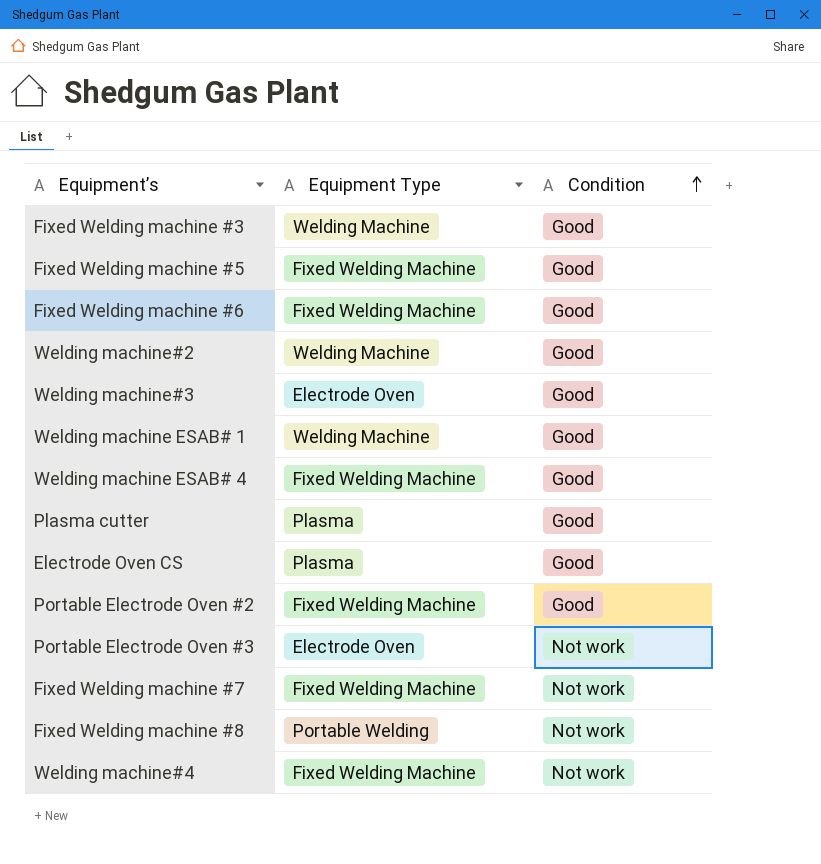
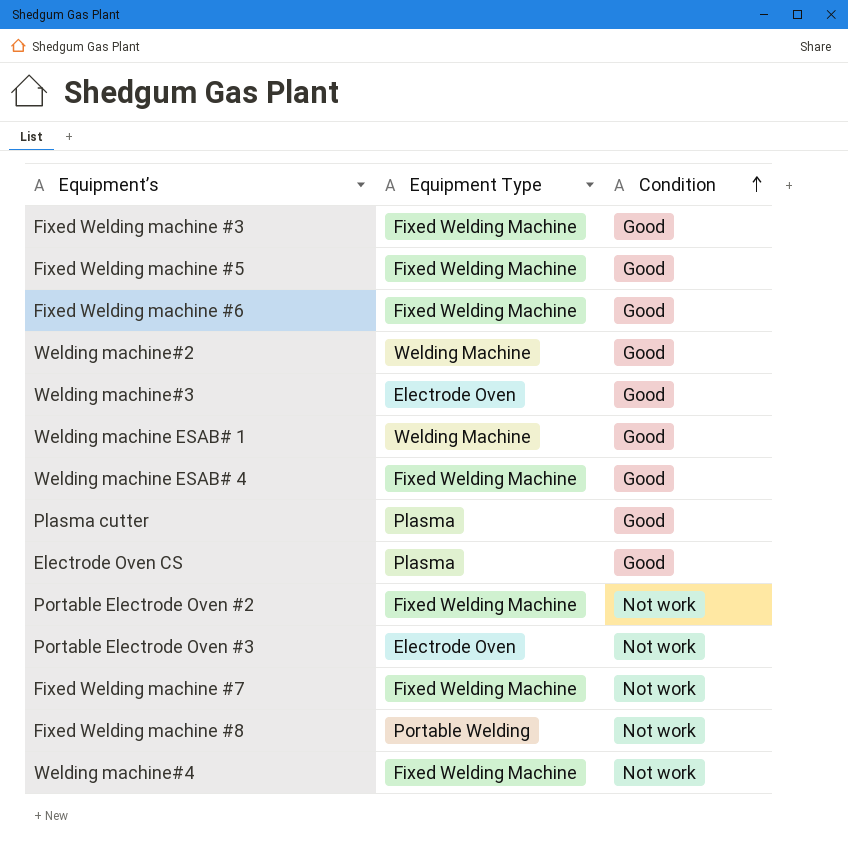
Fixed Welding machine #3 | Equipment Type: Welding Machine -> Fixed Welding Machine
Portable Electrode Oven #2 | Condition: Good -> Not work

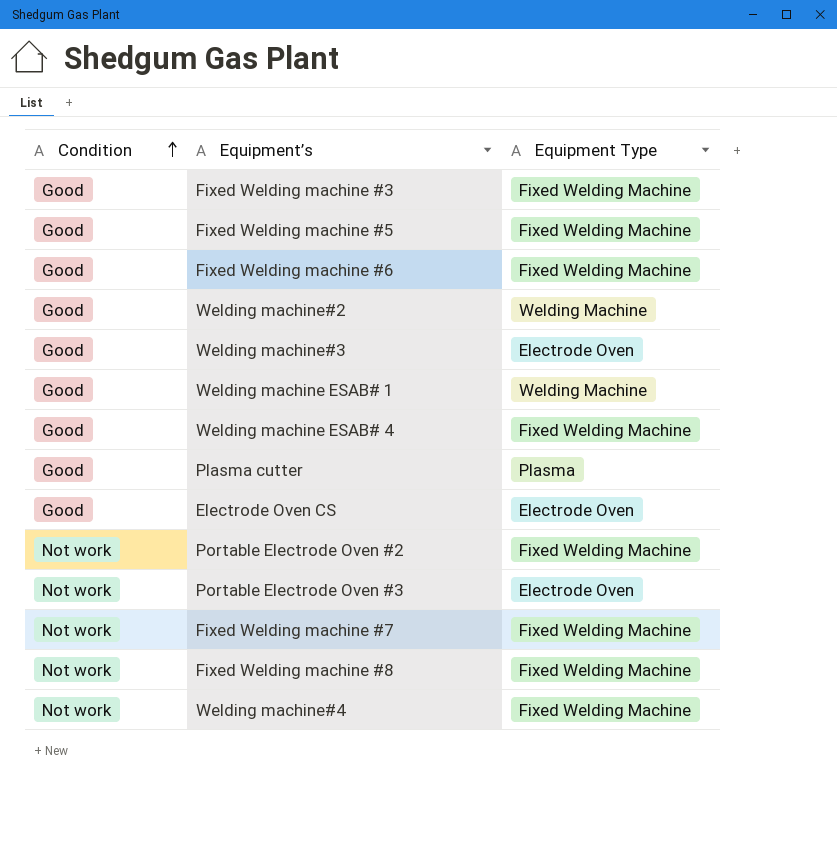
column Condition | position: 3 -> 1
Electrode Oven CS | Equipment Type: Plasma -> Electrode Oven
Fixed Welding machine #8 | Equipment Type: Portable Welding -> Fixed Welding Machine

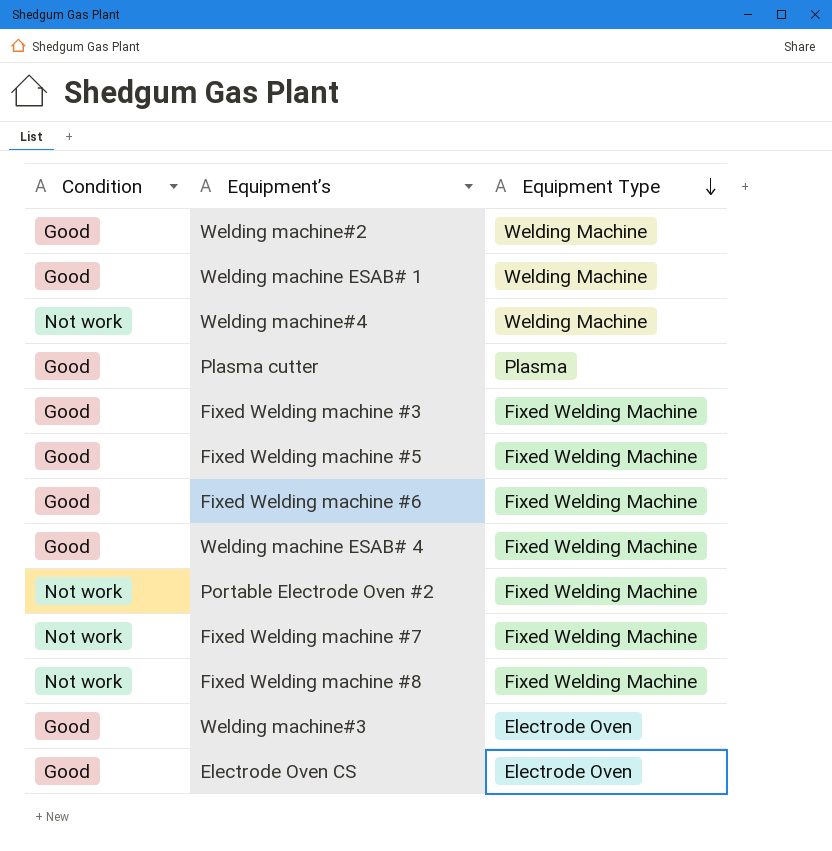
row order: Condition ascending -> Equipment Type descending
row Portable Electrode Oven #3: Not work | Electrode Oven -> none
Welding machine#4 | Equipment Type: Fixed Welding Machine -> Welding Machine

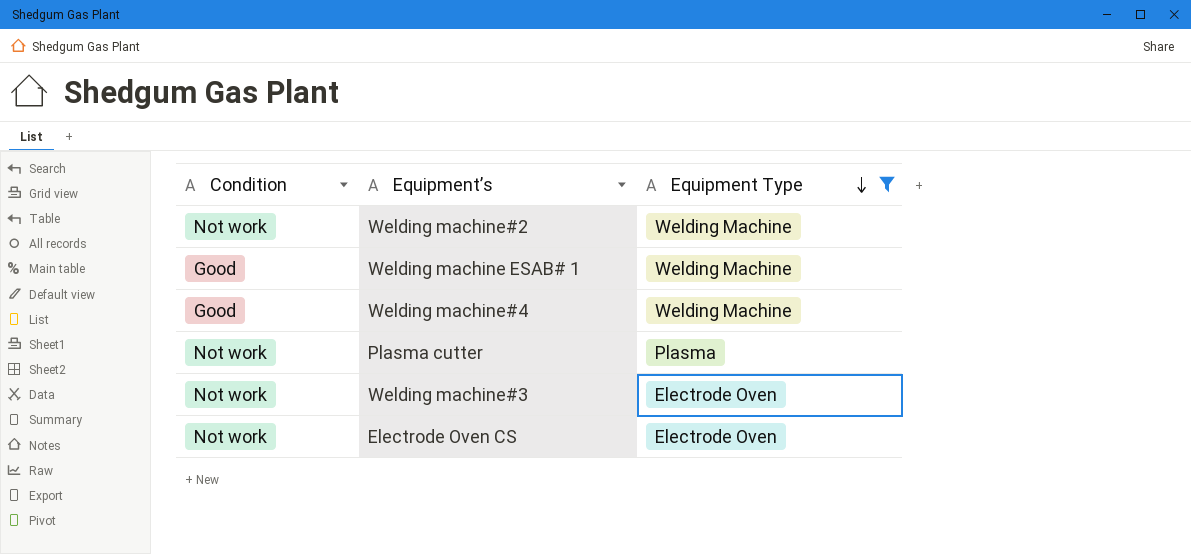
filter: none -> Equipment Type != Fixed Welding Machine
Welding machine#2 | Condition: Good -> Not work
Welding machine#4 | Condition: Not work -> Good
Plasma cutter | Condition: Good -> Not work
Welding machine#3 | Condition: Good -> Not work
Electrode Oven CS | Condition: Good -> Not work

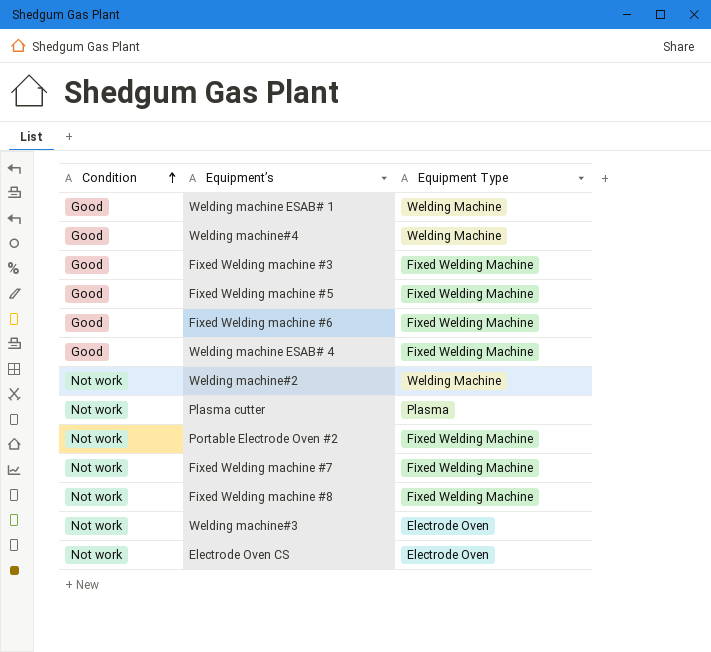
filter: Equipment Type != Fixed Welding Machine -> none
row order: Equipment Type descending -> Condition ascending

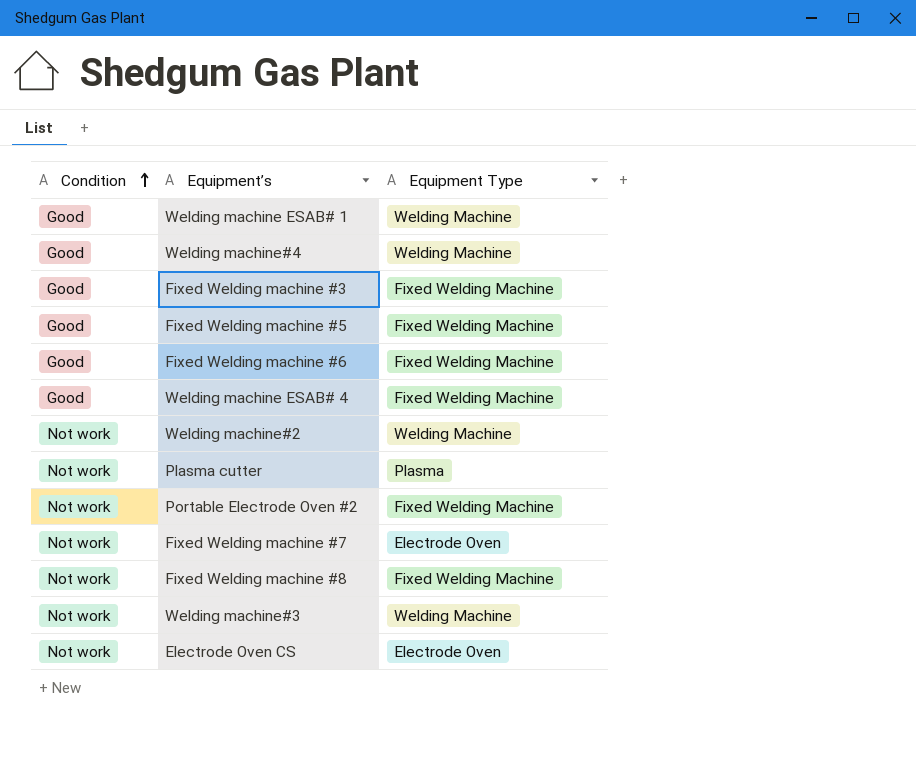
Fixed Welding machine #7 | Equipment Type: Fixed Welding Machine -> Electrode Oven
Welding machine#3 | Equipment Type: Electrode Oven -> Welding Machine

